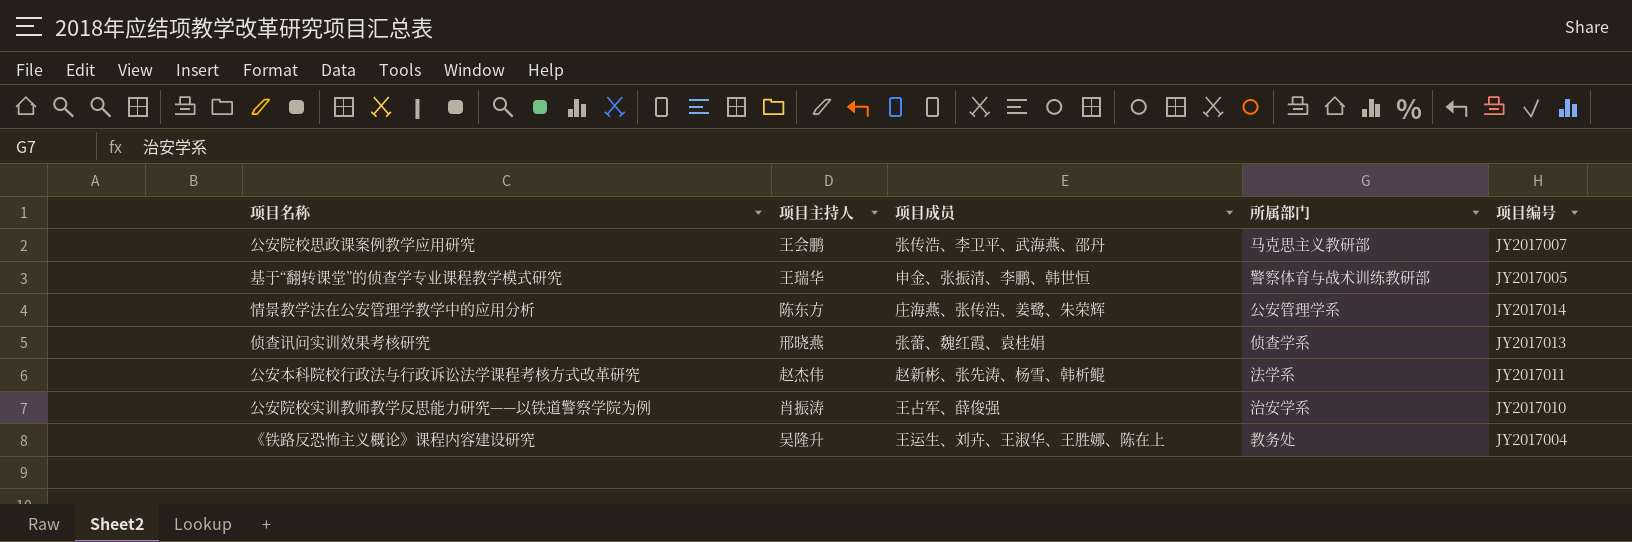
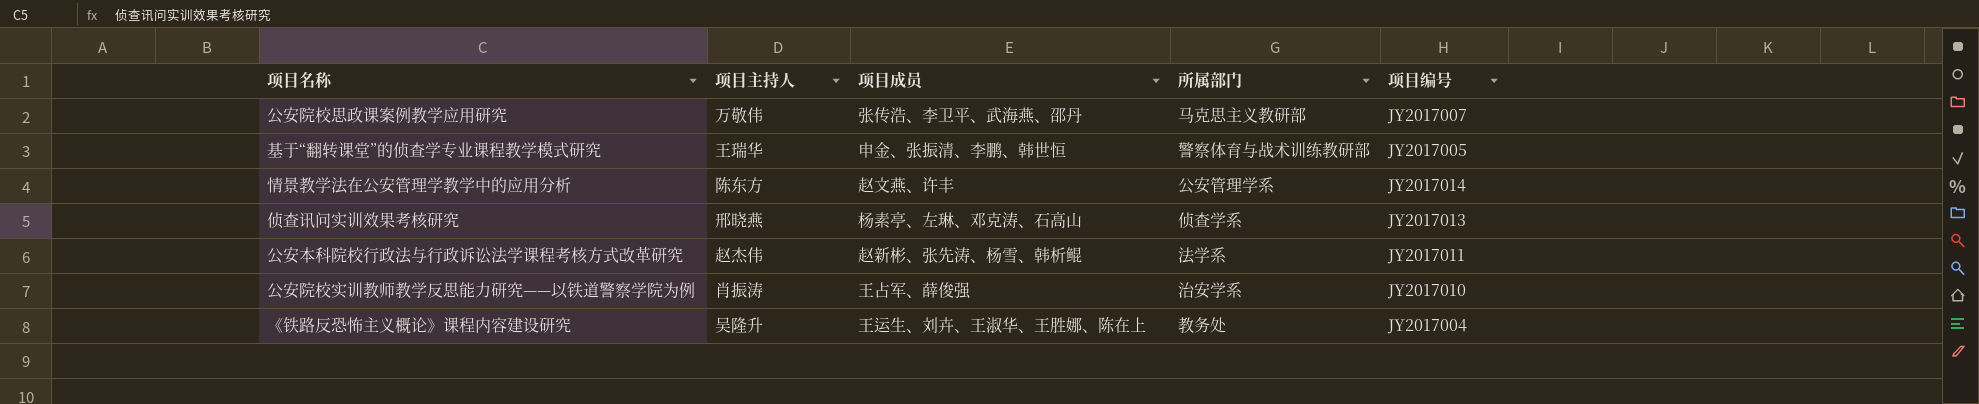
公安院校思政课案例教学应用研究 | 项目主持人: 王会鹏 -> 万敬伟
情景教学法在公安管理学教学中的应用分析 | 项目成员: 庄海燕、张传浩、姜鹭、朱荣辉 -> 赵文燕、许丰
侦查讯问实训效果考核研究 | 项目成员: 张蕾、魏红霞、袁桂娟 -> 杨素亭、左琳、邓克涛、石高山

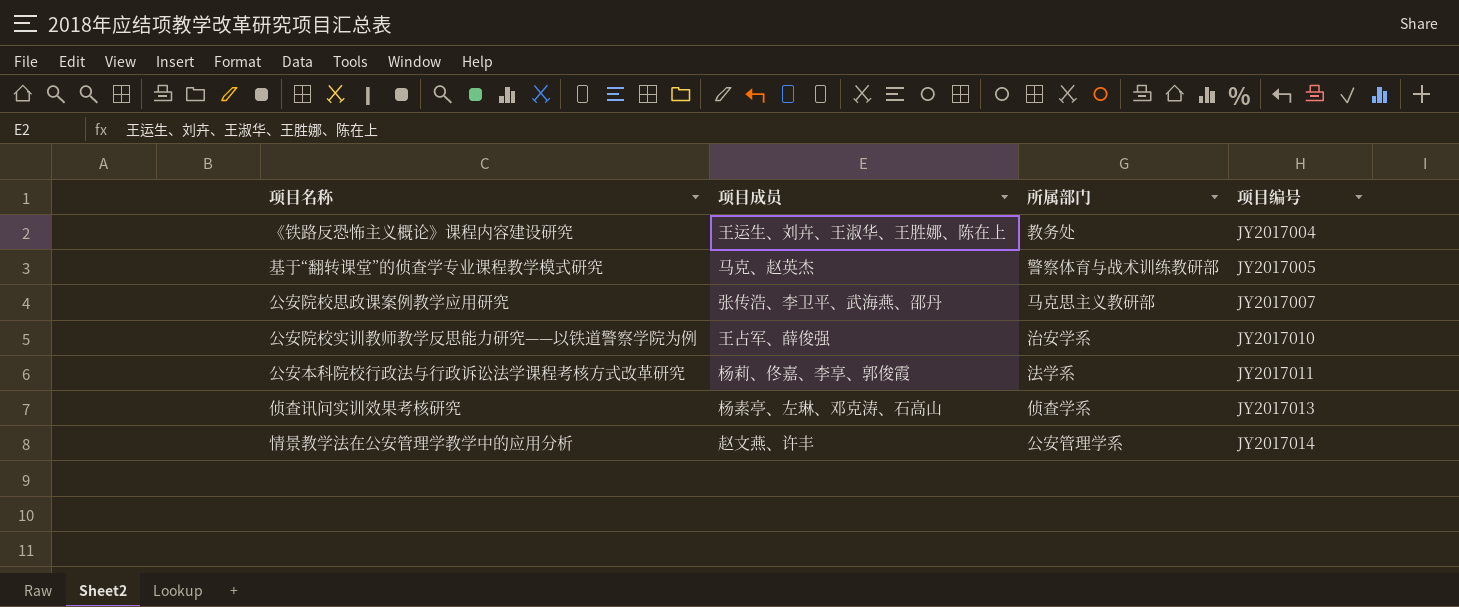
row order: none -> 项目编号 ascending
column 项目主持人 | position: 2 -> none
基于“翻转课堂”的侦查学专业课程教学模式研究 | 项目成员: 申金、张振清、李鹏、韩世恒 -> 马克、赵英杰
公安本科院校行政法与行政诉讼法学课程考核方式改革研究 | 项目成员: 赵新彬、张先涛、杨雪、韩析鲲 -> 杨莉、佟嘉、李享、郭俊霞

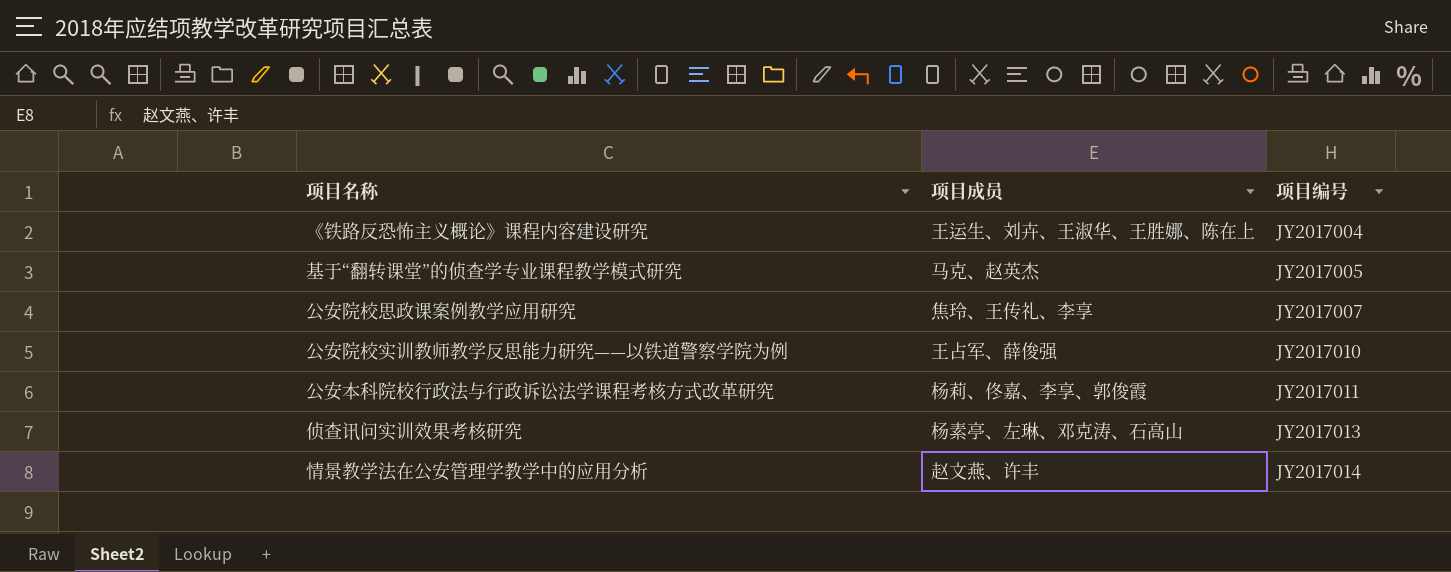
column 所属部门 | position: 3 -> none
公安院校思政课案例教学应用研究 | 项目成员: 张传浩、李卫平、武海燕、邵丹 -> 焦玲、王传礼、李享

